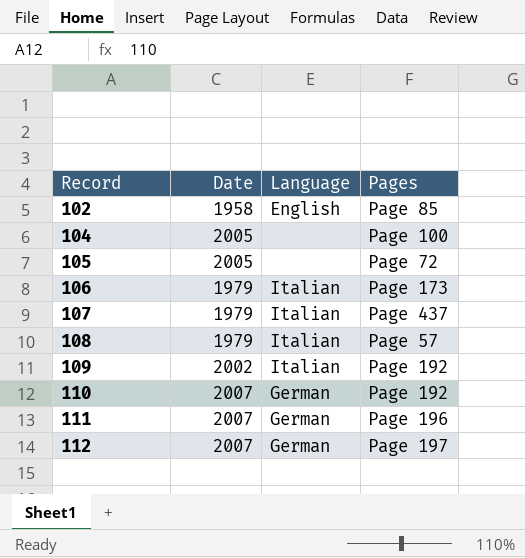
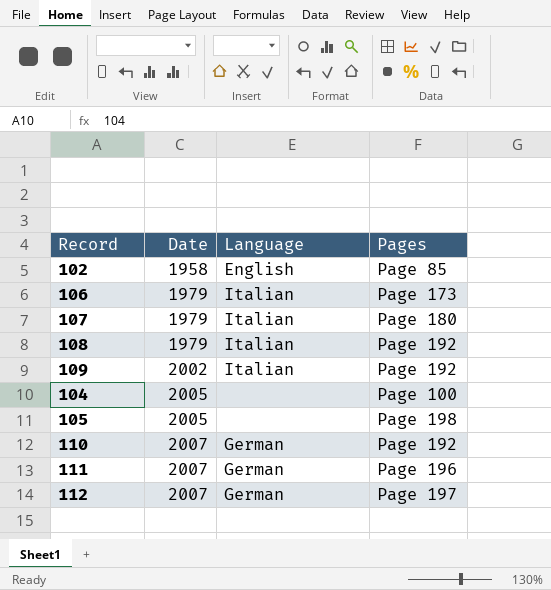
row order: Record ascending -> Date ascending
107 | Pages: Page 437 -> Page 180
108 | Pages: Page 57 -> Page 192
105 | Pages: Page 72 -> Page 198

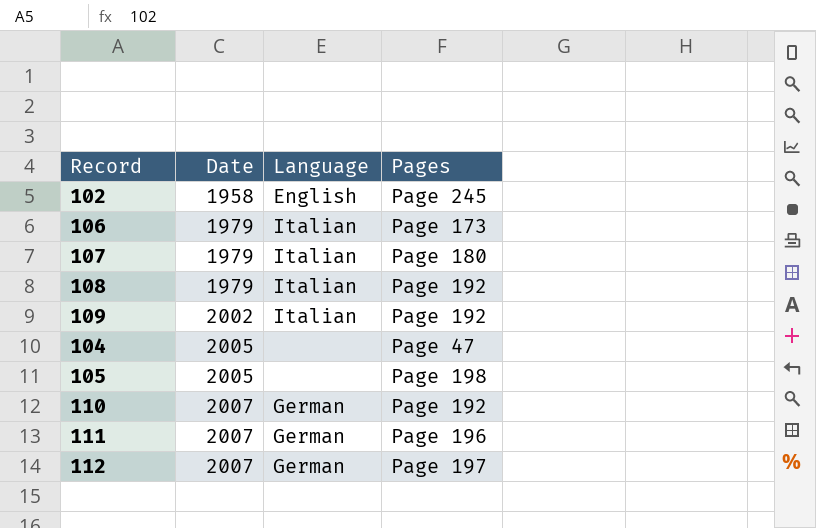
102 | Pages: Page 85 -> Page 245
104 | Pages: Page 100 -> Page 47

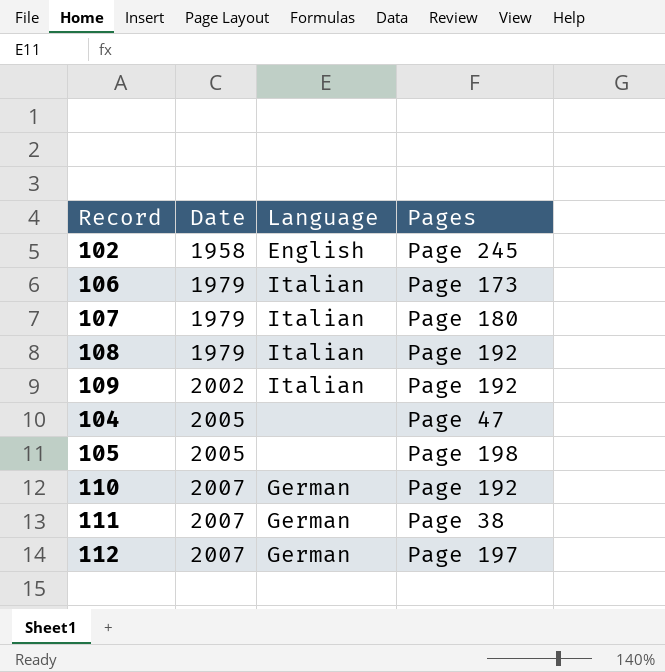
111 | Pages: Page 196 -> Page 38

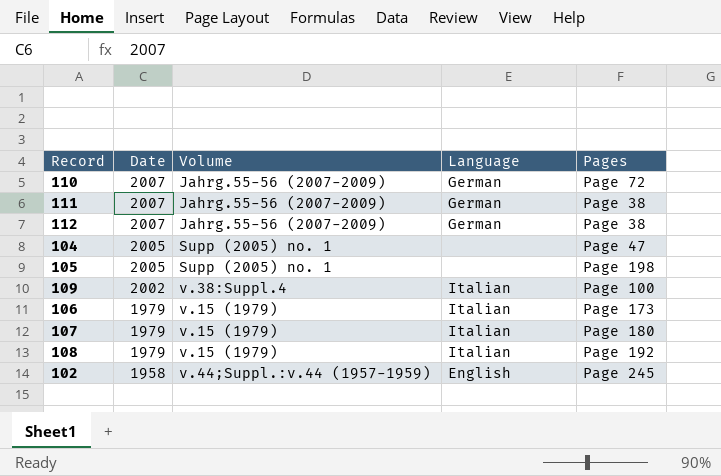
row order: Date ascending -> Date descending
column Volume | position: none -> 3
110 | Pages: Page 192 -> Page 72
112 | Pages: Page 197 -> Page 38
109 | Pages: Page 192 -> Page 100

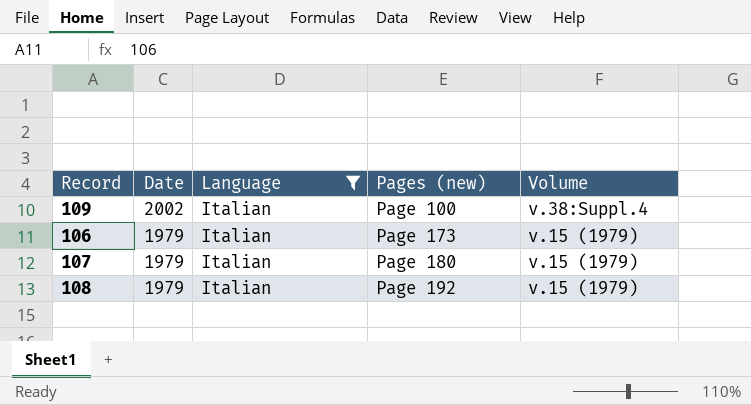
filter: none -> Language = Italian
column name: Pages -> Pages (new)
column Volume | position: 3 -> 5

